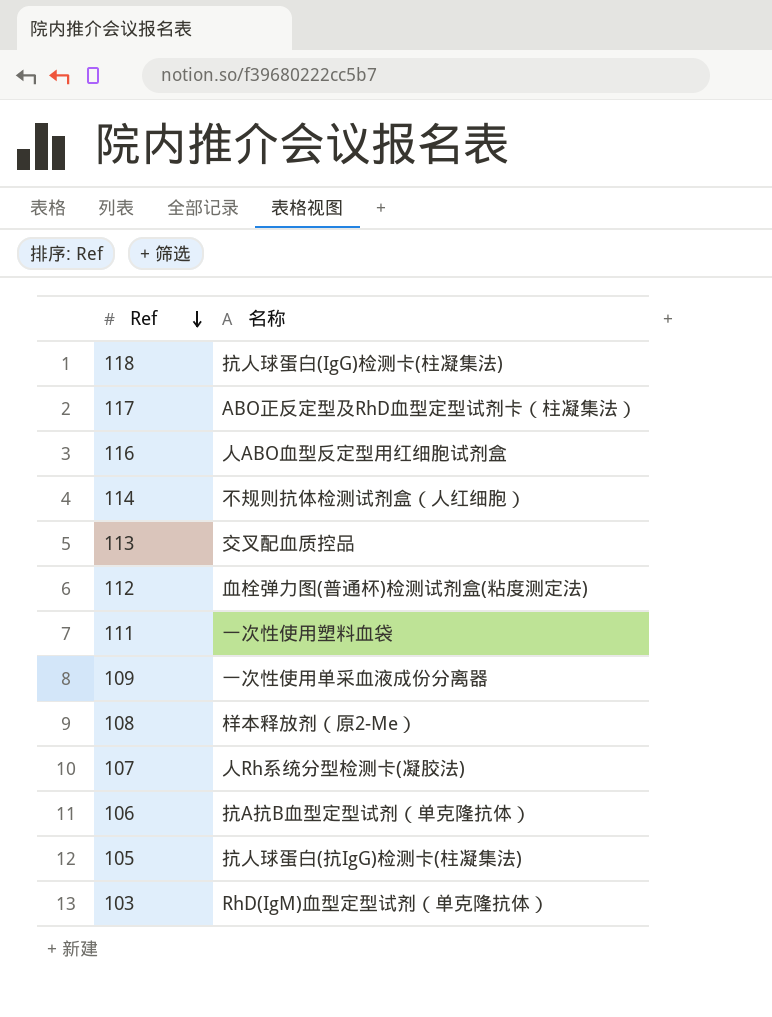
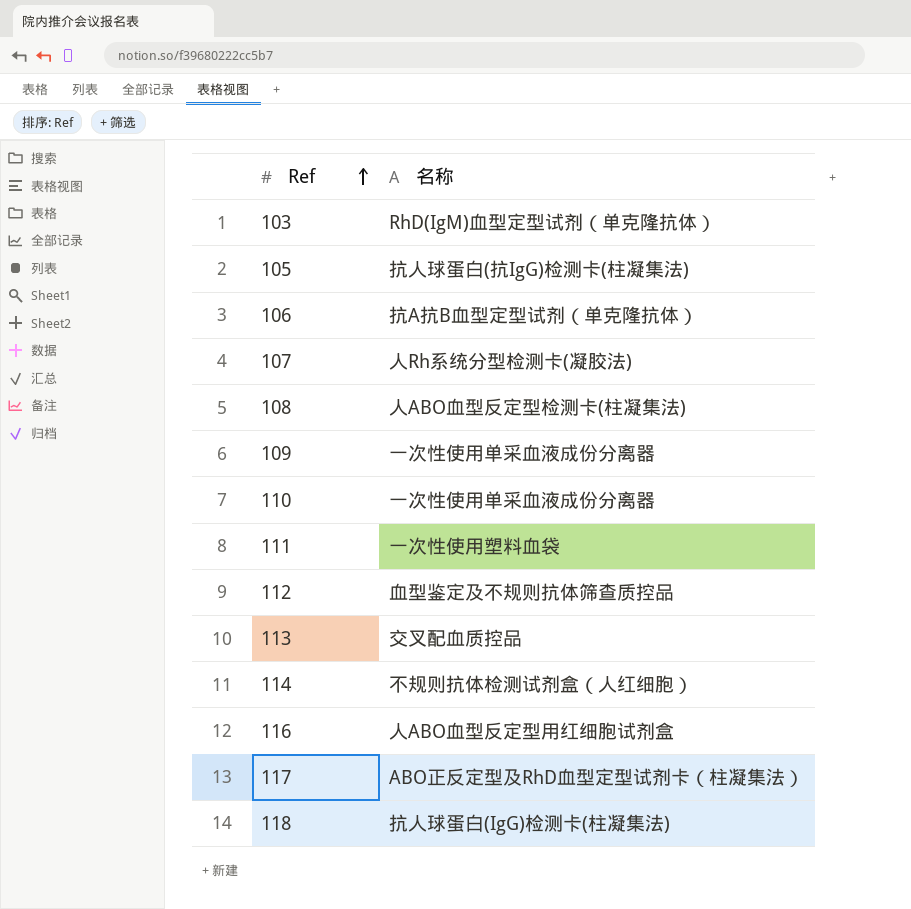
row order: Ref descending -> Ref ascending
108 | 名称: 样本释放剂（原2-Me） -> 人ABO血型反定型检测卡(柱凝集法)
row 110: none -> 一次性使用单采血液成份分离器
112 | 名称: 血栓弹力图(普通杯)检测试剂盒(粘度测定法) -> 血型鉴定及不规则抗体筛查质控品

